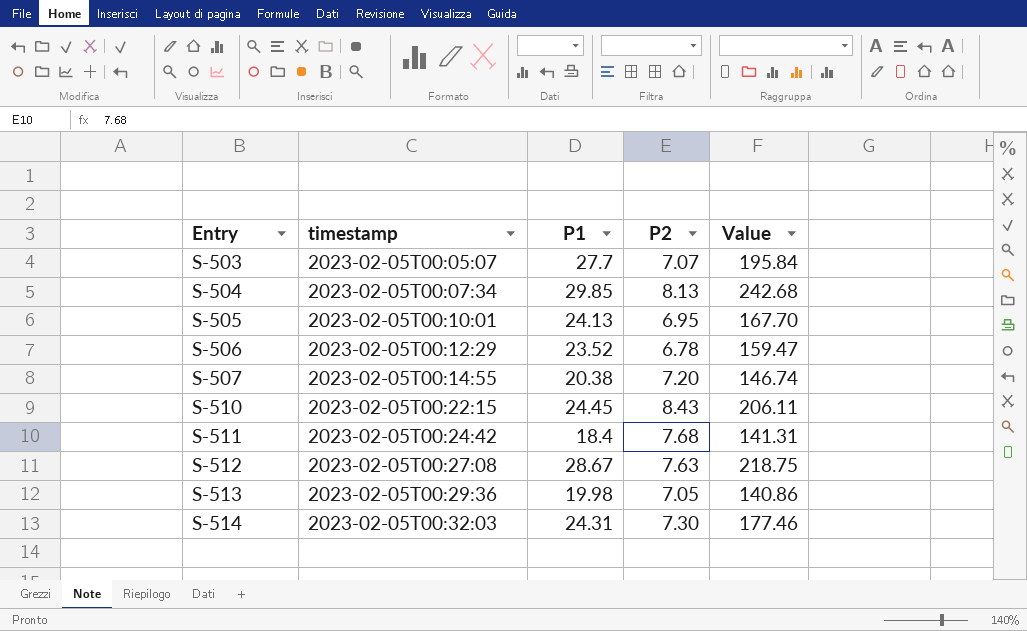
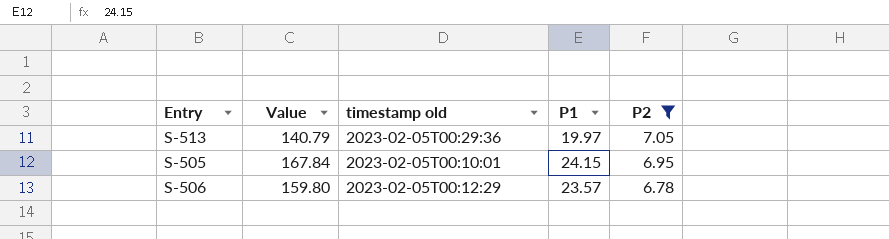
filter: none -> P2 <= 7.05
row order: Entry ascending -> P2 descending
column Value | position: 5 -> 2
column name: timestamp -> timestamp old
S-513 | Value: 140.86 -> 140.79
S-513 | P1: 19.98 -> 19.97
S-505 | Value: 167.70 -> 167.84
S-505 | P1: 24.13 -> 24.15
S-506 | Value: 159.47 -> 159.80
S-506 | P1: 23.52 -> 23.57

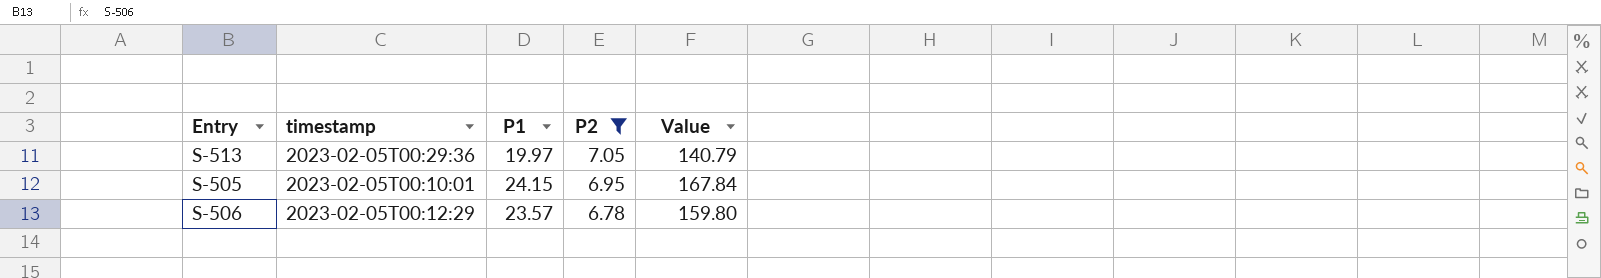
column name: timestamp old -> timestamp
column Value | position: 2 -> 5

